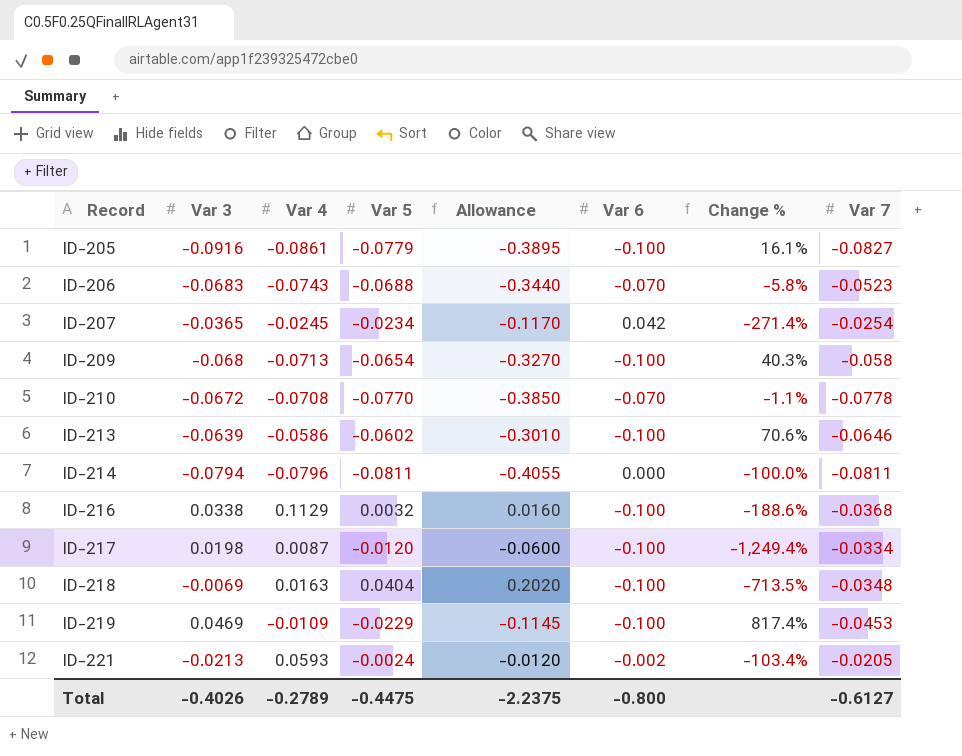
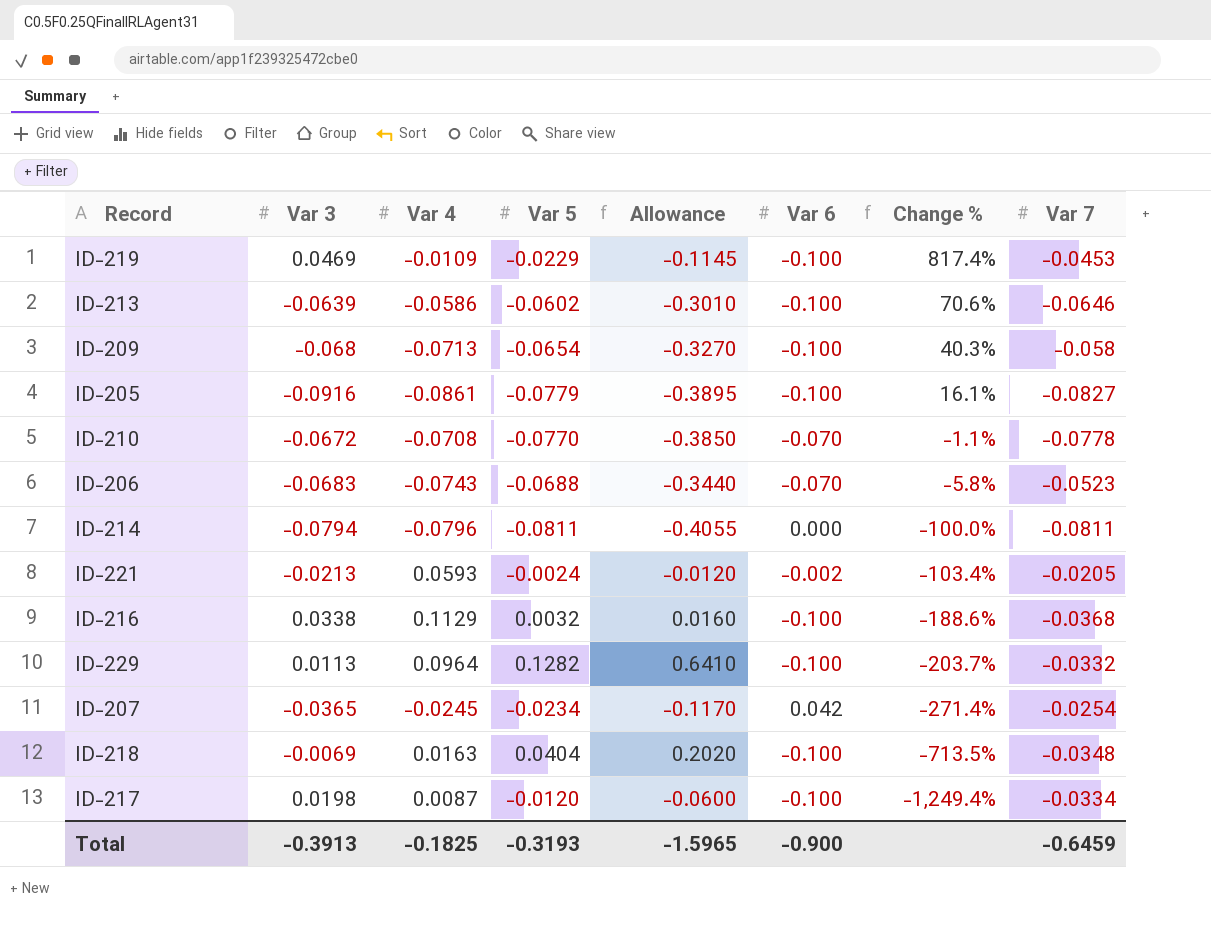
row order: Record ascending -> Change % descending
row ID-229: none -> 0.0113 | 0.0964 | 0.1282 | 0.6410 | -0.100 | -203.7% | -0.0332
Total | Var 3: -0.4026 -> -0.3913
Total | Var 4: -0.2789 -> -0.1825
Total | Var 5: -0.4475 -> -0.3193
Total | Allowance: -2.2375 -> -1.5965
Total | Var 6: -0.800 -> -0.900
Total | Var 7: -0.6127 -> -0.6459

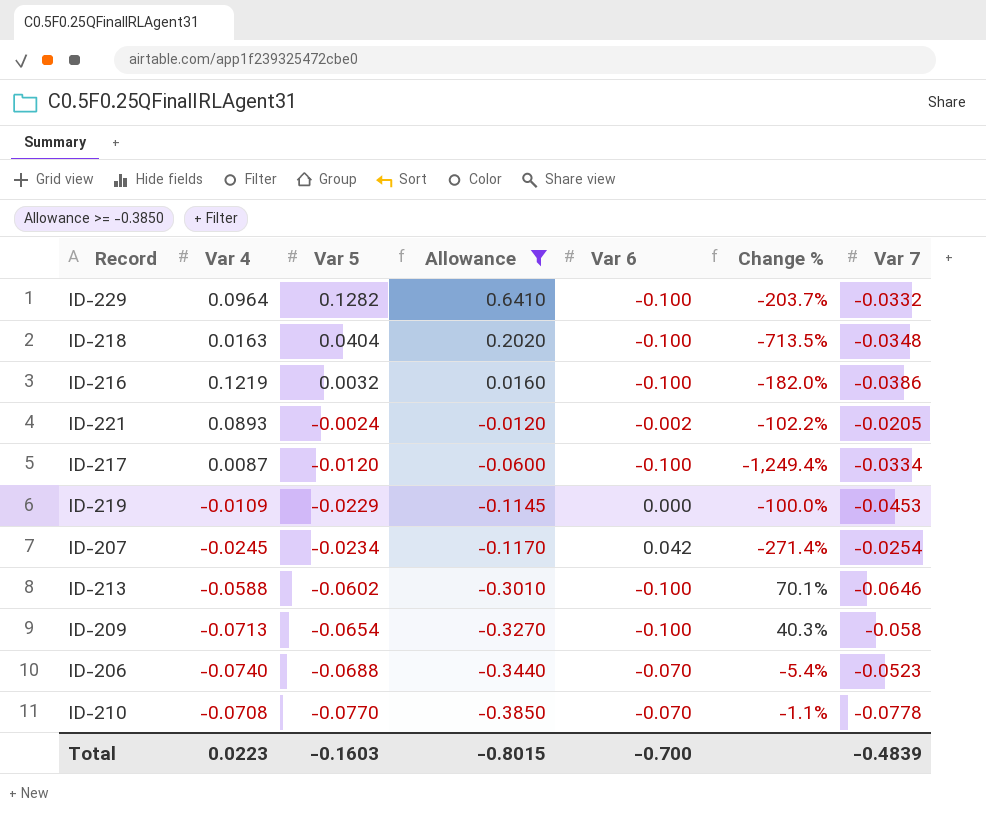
filter: none -> Allowance >= -0.3850
row order: Change % descending -> Var 5 descending
column Var 3 | position: 2 -> none
ID-216 | Var 4: 0.1129 -> 0.1219
ID-216 | Change %: -188.6% -> -182.0%
ID-216 | Var 7: -0.0368 -> -0.0386
ID-221 | Var 4: 0.0593 -> 0.0893
ID-221 | Change %: -103.4% -> -102.2%
ID-219 | Var 6: -0.100 -> 0.000
ID-219 | Change %: 817.4% -> -100.0%
ID-213 | Var 4: -0.0586 -> -0.0588
ID-213 | Change %: 70.6% -> 70.1%
ID-206 | Var 4: -0.0743 -> -0.0740
ID-206 | Change %: -5.8% -> -5.4%
Total | Var 4: -0.1825 -> 0.0223
Total | Var 5: -0.3193 -> -0.1603
Total | Allowance: -1.5965 -> -0.8015
Total | Var 6: -0.900 -> -0.700
Total | Var 7: -0.6459 -> -0.4839

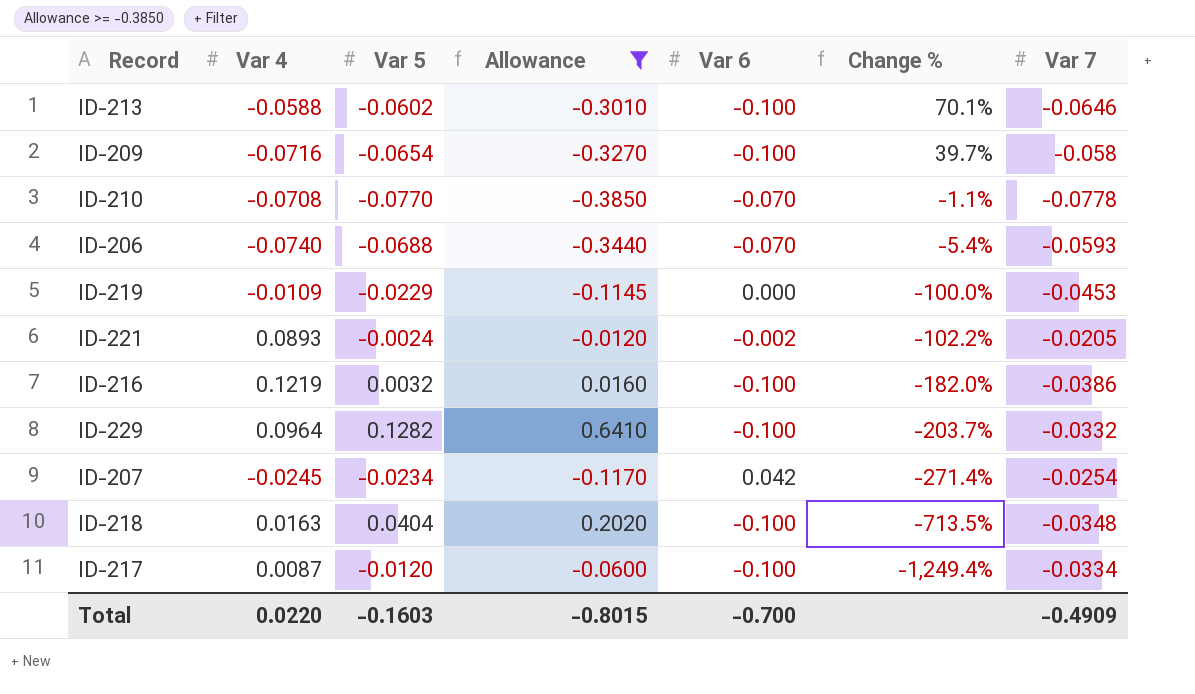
row order: Var 5 descending -> Change % descending
ID-209 | Var 4: -0.0713 -> -0.0716
ID-209 | Change %: 40.3% -> 39.7%
ID-206 | Var 7: -0.0523 -> -0.0593
Total | Var 4: 0.0223 -> 0.0220
Total | Var 7: -0.4839 -> -0.4909

